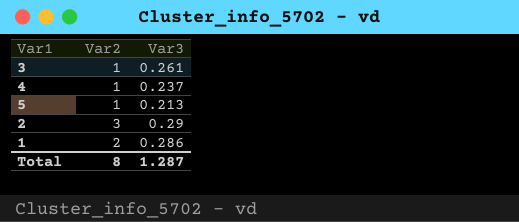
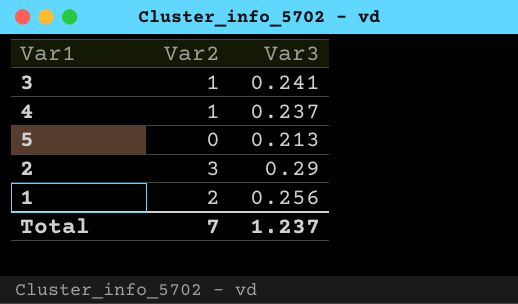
3 | Var3: 0.261 -> 0.241
5 | Var2: 1 -> 0
1 | Var3: 0.286 -> 0.256
Total | Var2: 8 -> 7
Total | Var3: 1.287 -> 1.237

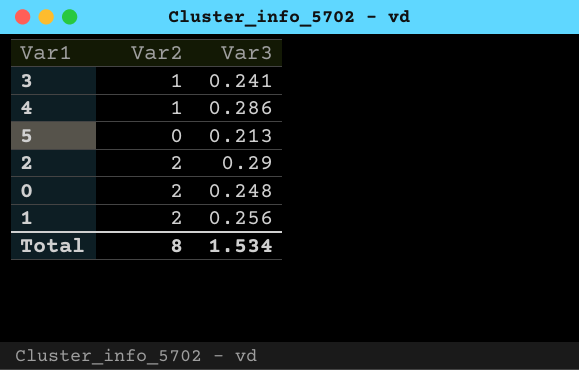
4 | Var3: 0.237 -> 0.286
2 | Var2: 3 -> 2
row 0: none -> 2 | 0.248
Total | Var2: 7 -> 8
Total | Var3: 1.237 -> 1.534

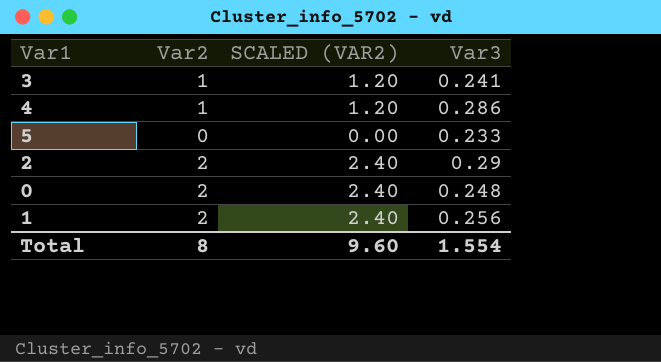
column SCALED (VAR2) | formula: none -> [Var2] * 1.2
5 | Var3: 0.213 -> 0.233
Total | Var3: 1.534 -> 1.554

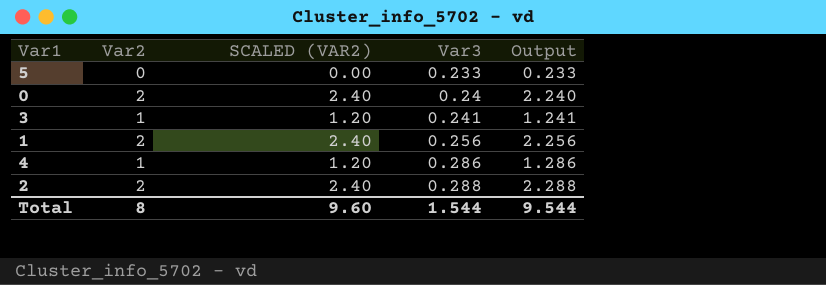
row order: none -> Var3 ascending
column Output | formula: none -> [Var2] + [Var3]
0 | Var3: 0.248 -> 0.24
2 | Var3: 0.29 -> 0.288
Total | Var3: 1.554 -> 1.544

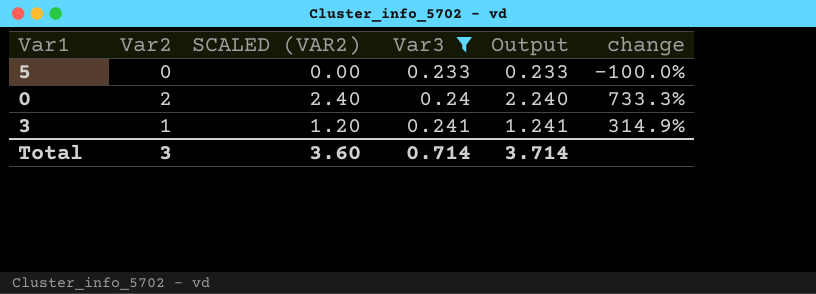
filter: none -> Var3 <= 0.241
column change | formula: none -> ([Var2] - [Var3]) / [Var3]
Total | Var2: 8 -> 3
Total | SCALED (VAR2): 9.60 -> 3.60
Total | Var3: 1.544 -> 0.714
Total | Output: 9.544 -> 3.714

